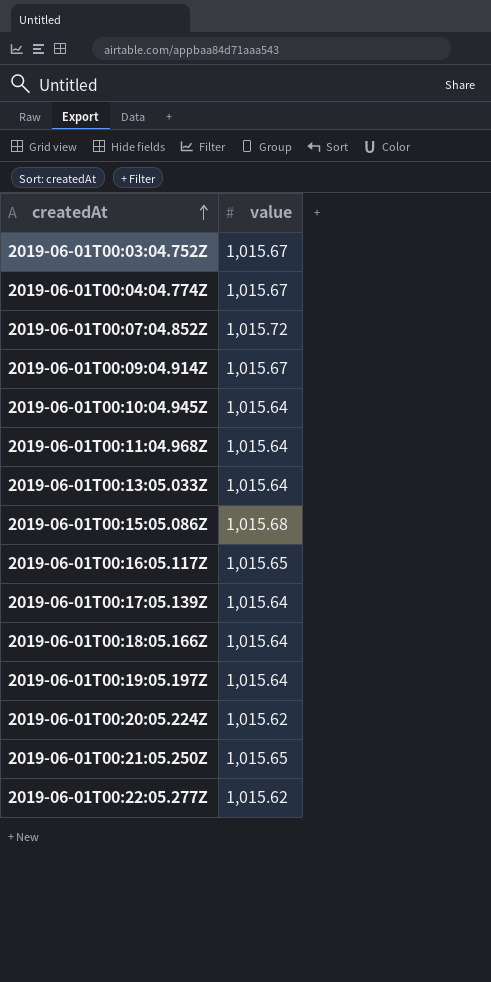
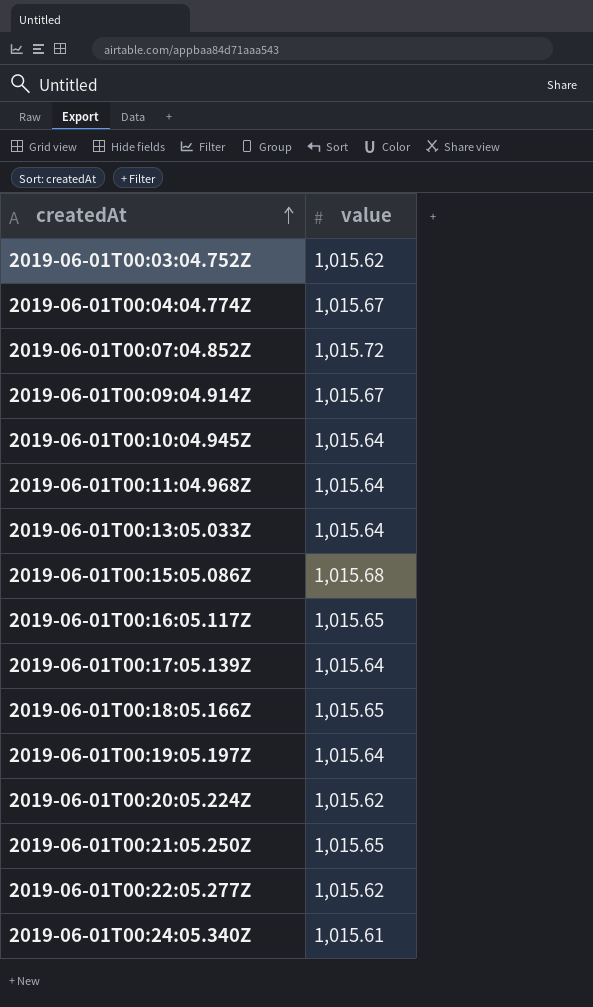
2019-06-01T00:03:04.752Z | value: 1,015.67 -> 1,015.62
2019-06-01T00:18:05.166Z | value: 1,015.64 -> 1,015.65
row 2019-06-01T00:24:05.340Z: none -> 1,015.61

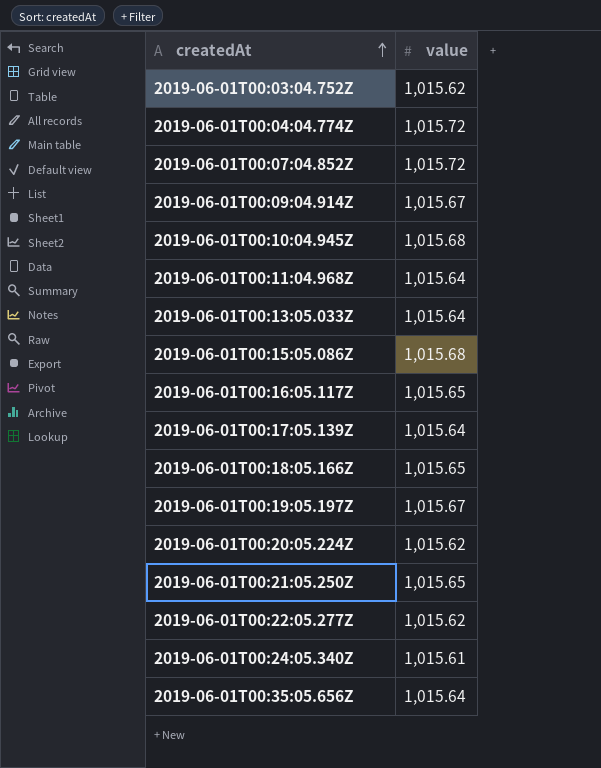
2019-06-01T00:04:04.774Z | value: 1,015.67 -> 1,015.72
2019-06-01T00:10:04.945Z | value: 1,015.64 -> 1,015.68
2019-06-01T00:19:05.197Z | value: 1,015.64 -> 1,015.67
row 2019-06-01T00:35:05.656Z: none -> 1,015.64

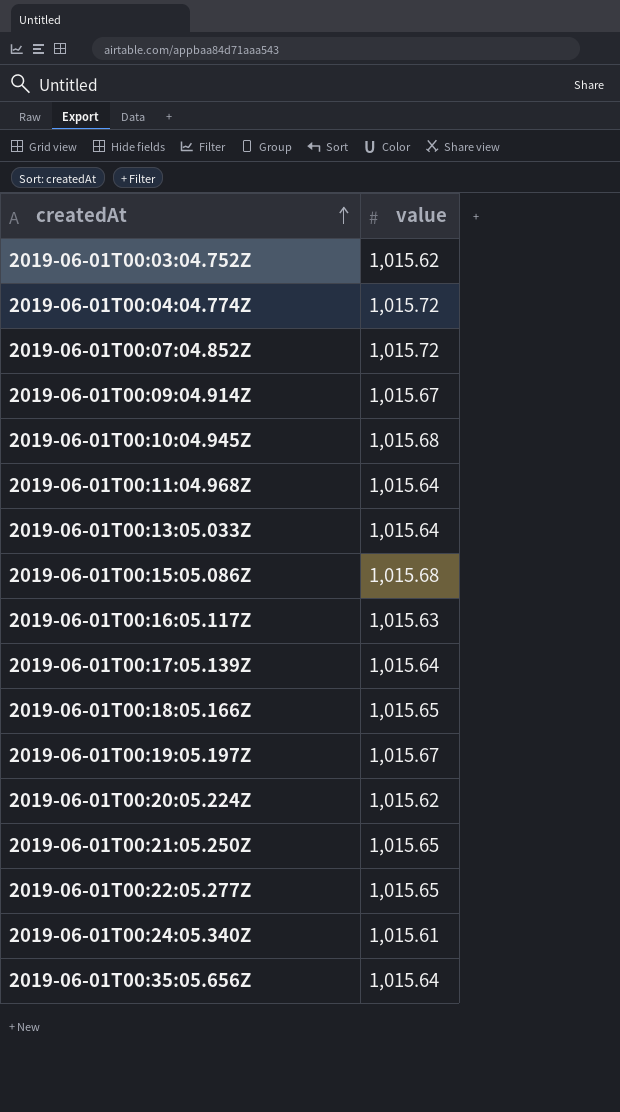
2019-06-01T00:16:05.117Z | value: 1,015.65 -> 1,015.63
2019-06-01T00:22:05.277Z | value: 1,015.62 -> 1,015.65

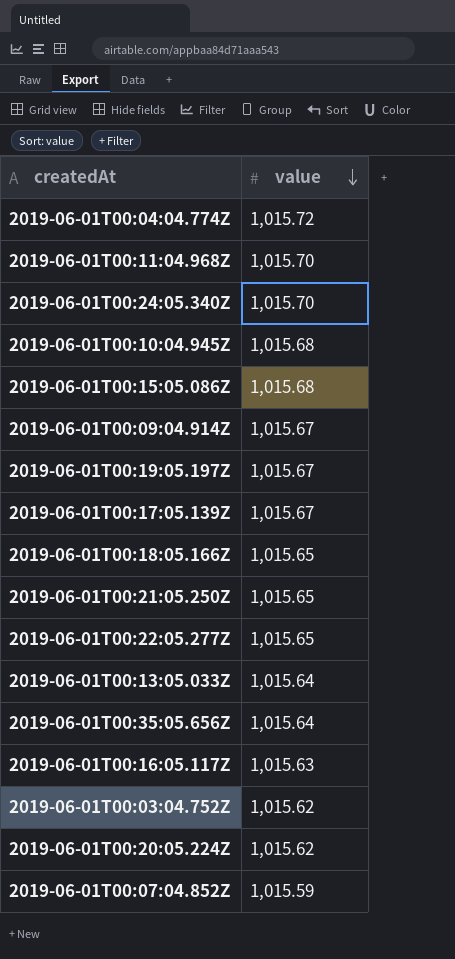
row order: createdAt ascending -> value descending
2019-06-01T00:11:04.968Z | value: 1,015.64 -> 1,015.70
2019-06-01T00:24:05.340Z | value: 1,015.61 -> 1,015.70
2019-06-01T00:17:05.139Z | value: 1,015.64 -> 1,015.67
2019-06-01T00:07:04.852Z | value: 1,015.72 -> 1,015.59

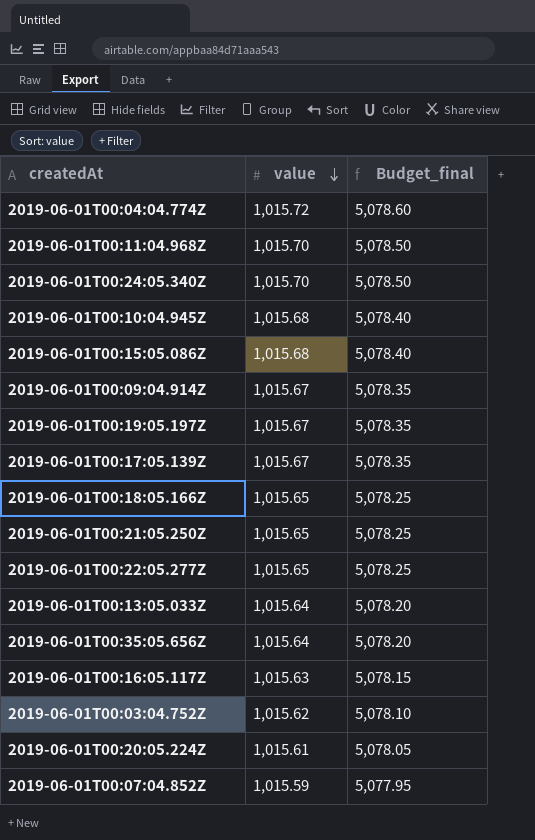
column Budget_final | formula: none -> [value] * 5
2019-06-01T00:20:05.224Z | value: 1,015.62 -> 1,015.61

